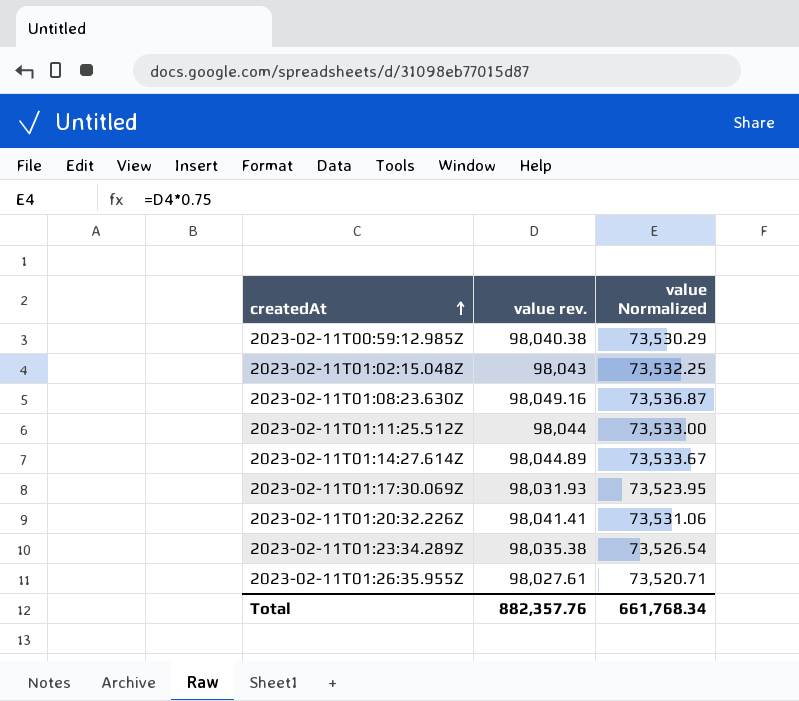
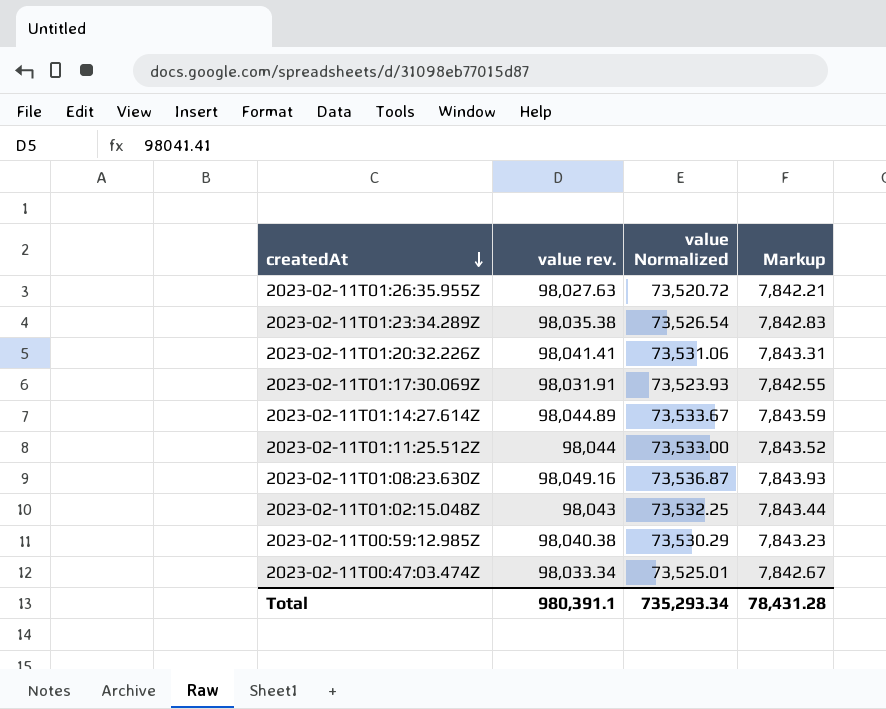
row order: createdAt ascending -> createdAt descending
column Markup | formula: none -> [value rev.] * 0.08
2023-02-11T01:26:35.955Z | value rev.: 98,027.61 -> 98,027.63
2023-02-11T01:26:35.955Z | value Normalized: 73,520.71 -> 73,520.72
2023-02-11T01:17:30.069Z | value rev.: 98,031.93 -> 98,031.91
2023-02-11T01:17:30.069Z | value Normalized: 73,523.95 -> 73,523.93
row 2023-02-11T00:47:03.474Z: none -> 98,033.34 | 73,525.01 | 7,842.67
Total | value rev.: 882,357.76 -> 980,391.1
Total | value Normalized: 661,768.34 -> 735,293.34

